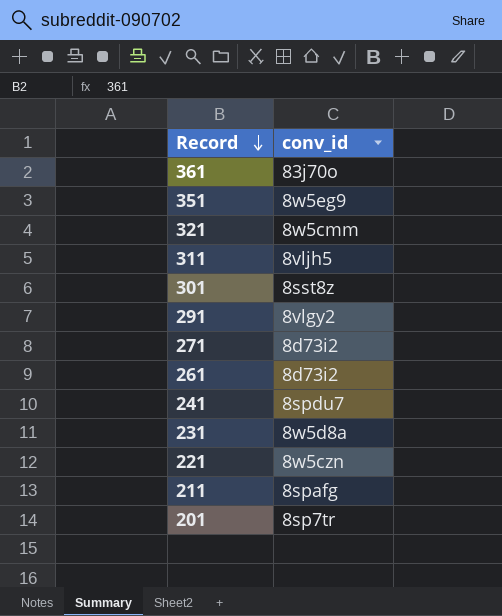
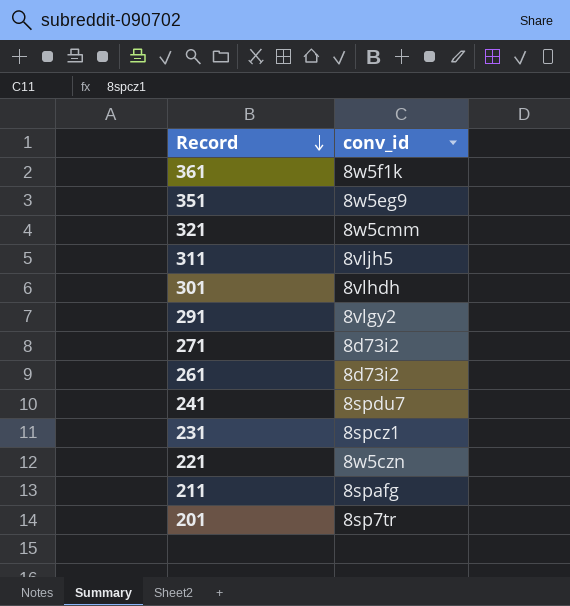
361 | conv_id: 83j70o -> 8w5f1k
301 | conv_id: 8sst8z -> 8vlhdh
231 | conv_id: 8w5d8a -> 8spcz1

